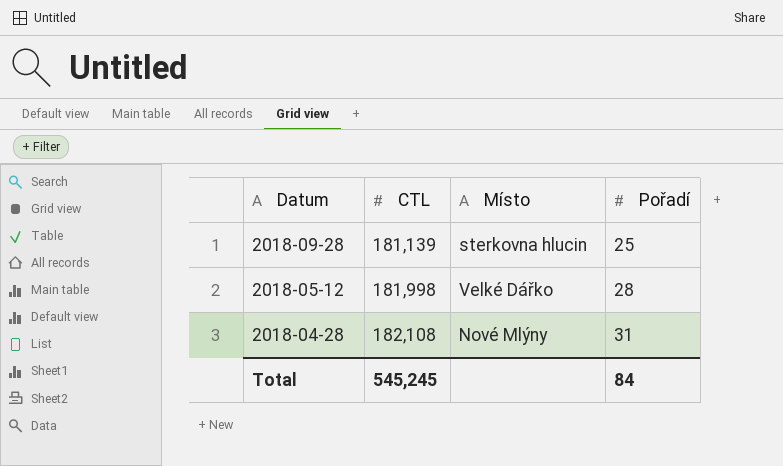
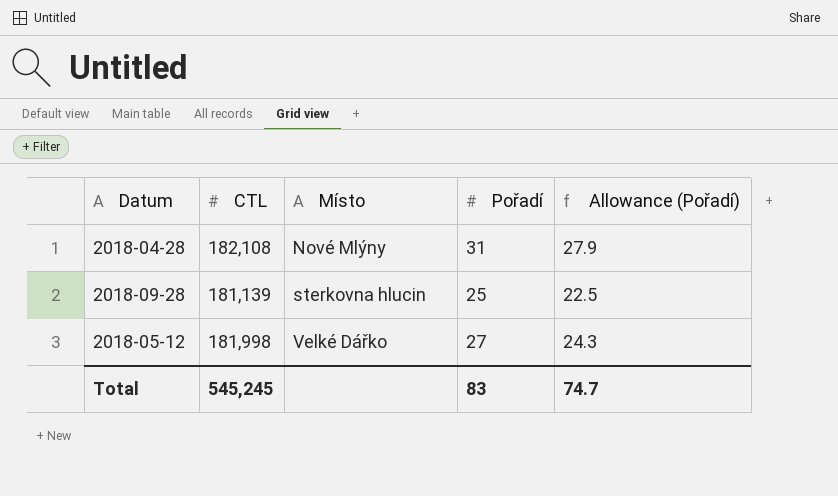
row order: Datum descending -> Místo ascending
column Allowance (Pořadí) | formula: none -> [Pořadí] * 0.9
2018-05-12 | Pořadí: 28 -> 27
Total | Pořadí: 84 -> 83

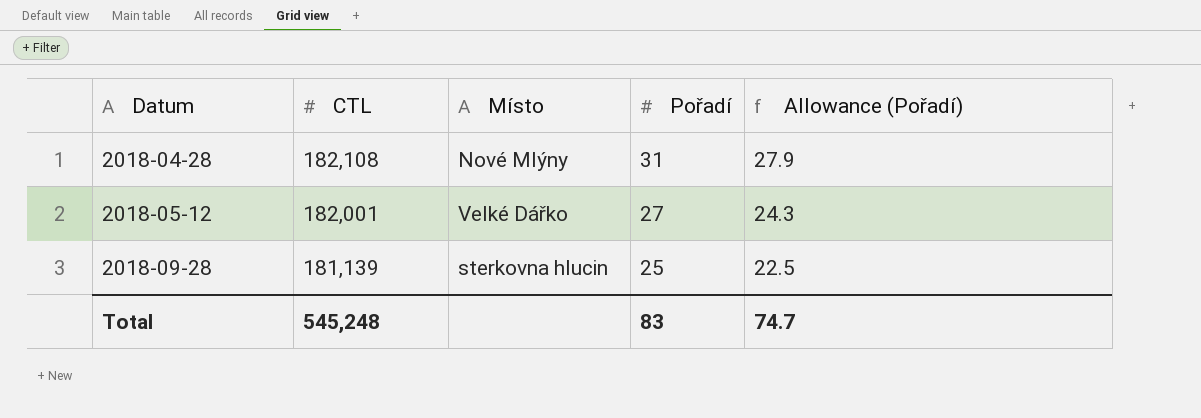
row order: Místo ascending -> Datum ascending
2018-05-12 | CTL: 181,998 -> 182,001
Total | CTL: 545,245 -> 545,248

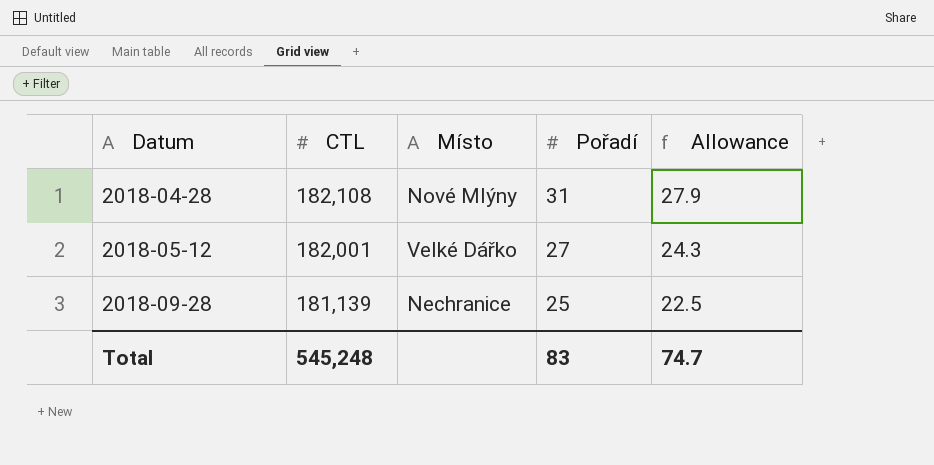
column name: Allowance (Pořadí) -> Allowance
2018-09-28 | Místo: sterkovna hlucin -> Nechranice

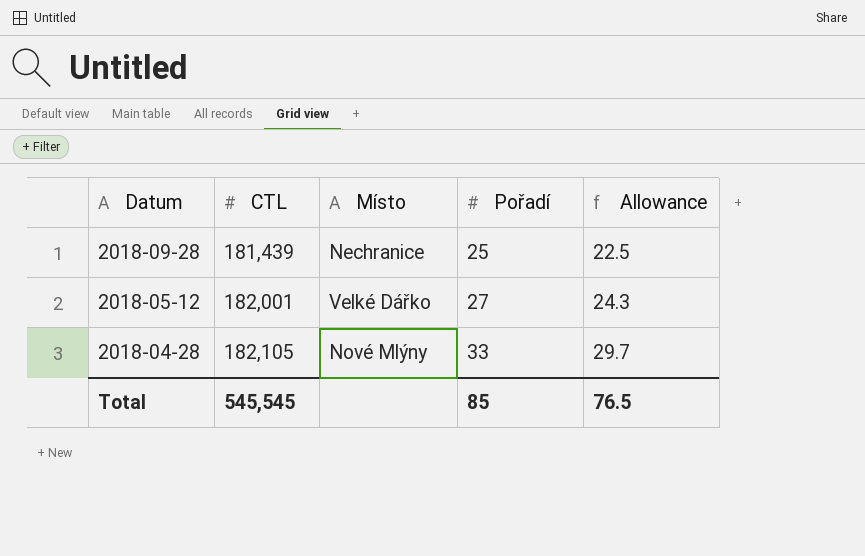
row order: Datum ascending -> Datum descending
2018-09-28 | CTL: 181,139 -> 181,439
2018-04-28 | CTL: 182,108 -> 182,105
2018-04-28 | Pořadí: 31 -> 33
2018-04-28 | Allowance: 27.9 -> 29.7
Total | CTL: 545,248 -> 545,545
Total | Pořadí: 83 -> 85
Total | Allowance: 74.7 -> 76.5

